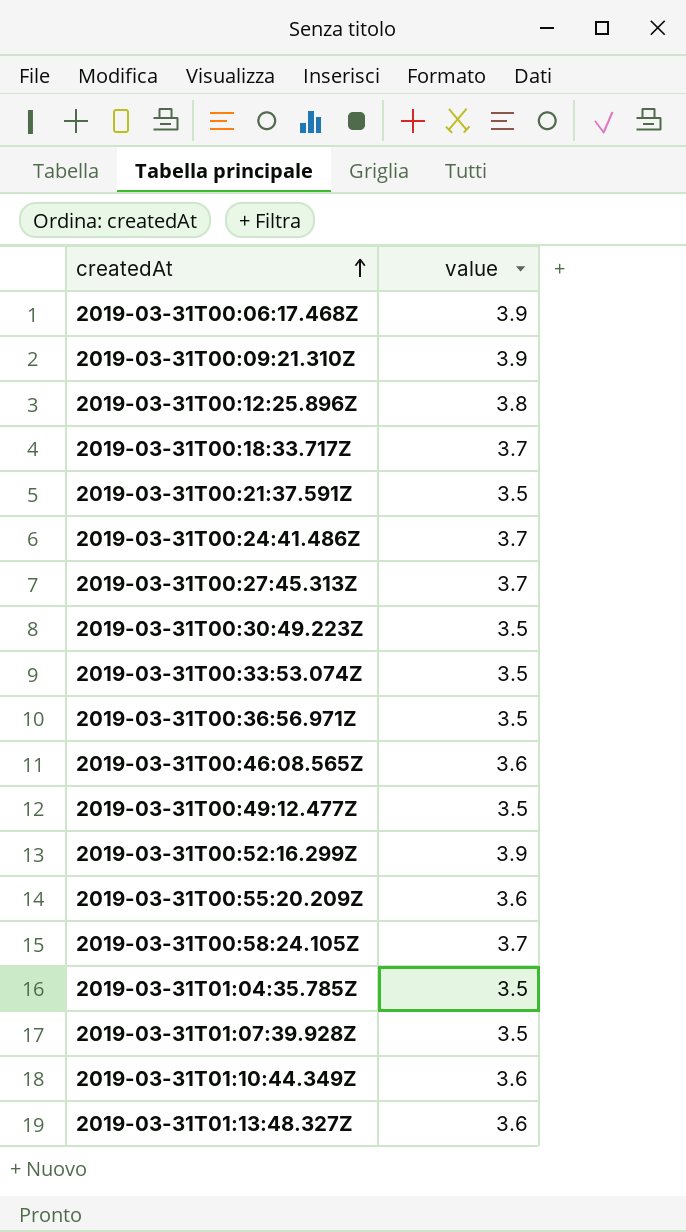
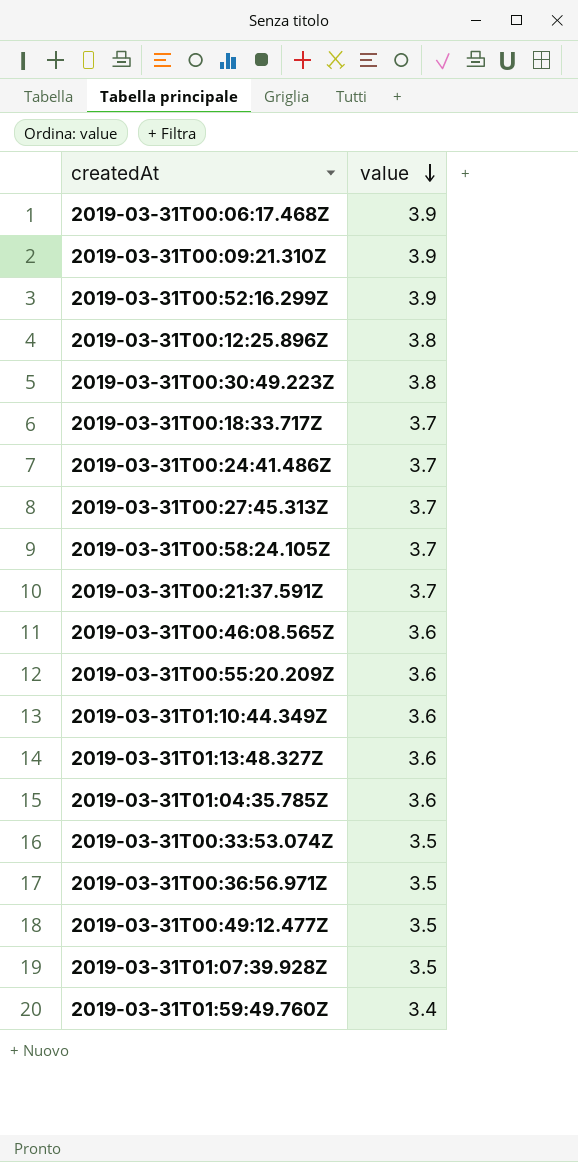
row order: createdAt ascending -> value descending
2019-03-31T00:30:49.223Z | value: 3.5 -> 3.8
2019-03-31T00:21:37.591Z | value: 3.5 -> 3.7
2019-03-31T01:04:35.785Z | value: 3.5 -> 3.6
row 2019-03-31T01:59:49.760Z: none -> 3.4

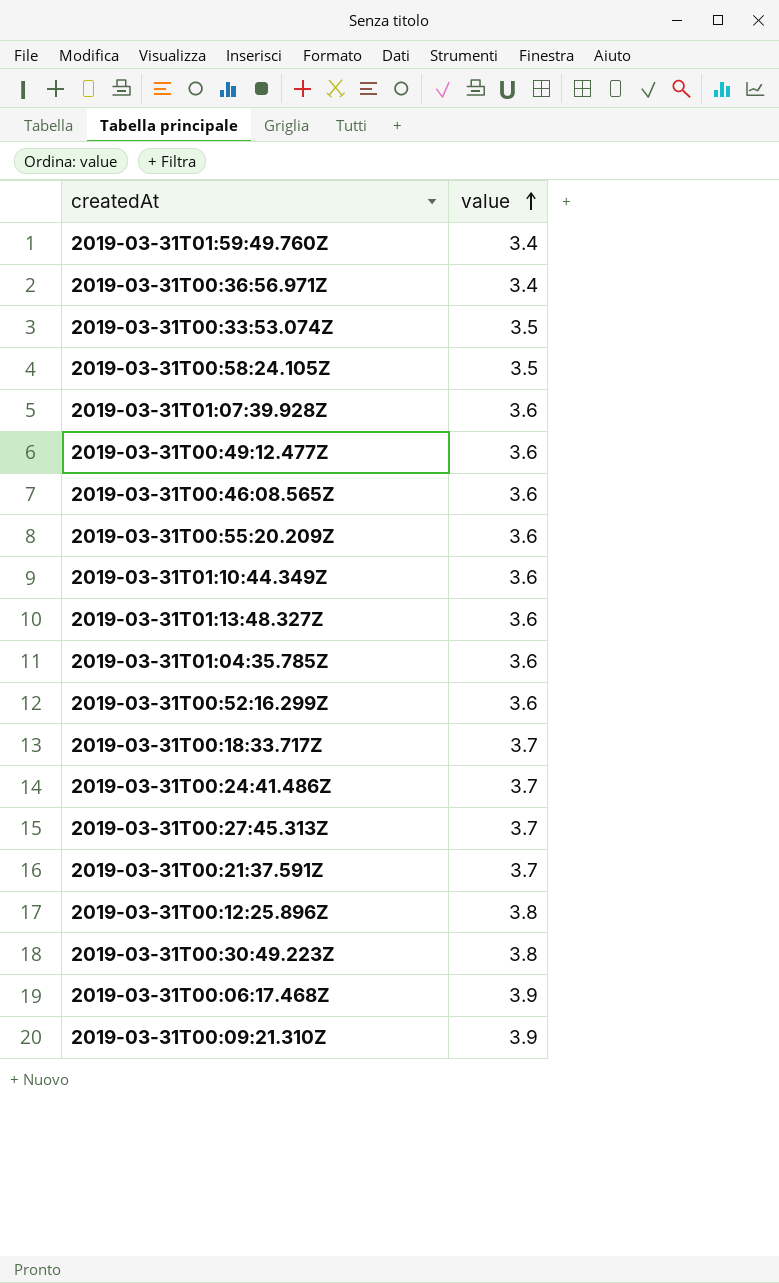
row order: value descending -> value ascending
2019-03-31T00:36:56.971Z | value: 3.5 -> 3.4
2019-03-31T00:58:24.105Z | value: 3.7 -> 3.5
2019-03-31T01:07:39.928Z | value: 3.5 -> 3.6
2019-03-31T00:49:12.477Z | value: 3.5 -> 3.6
2019-03-31T00:52:16.299Z | value: 3.9 -> 3.6

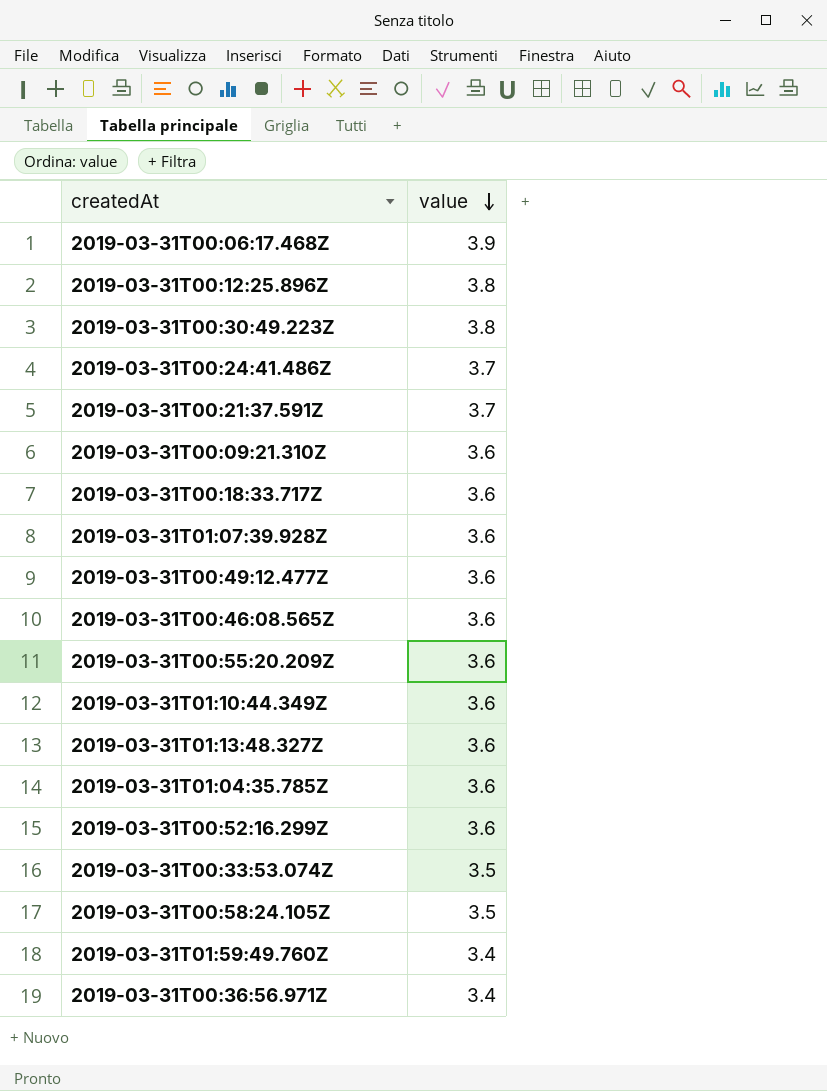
row order: value ascending -> value descending
row 2019-03-31T00:27:45.313Z: 3.7 -> none
2019-03-31T00:09:21.310Z | value: 3.9 -> 3.6
2019-03-31T00:18:33.717Z | value: 3.7 -> 3.6

